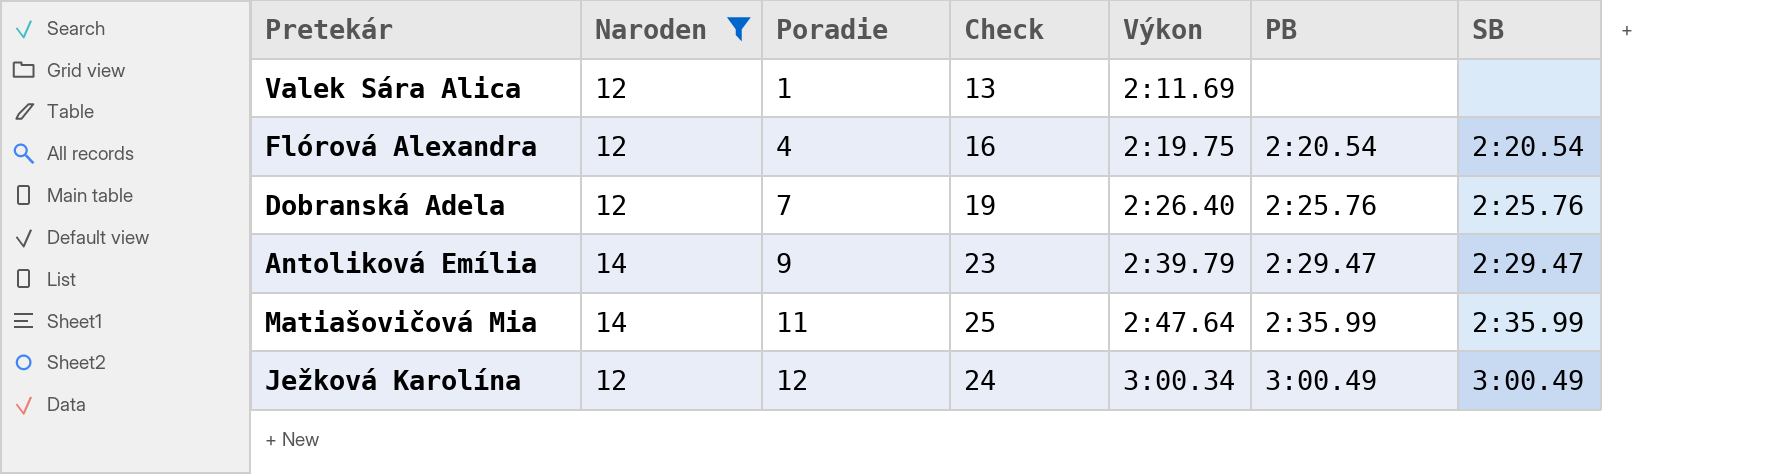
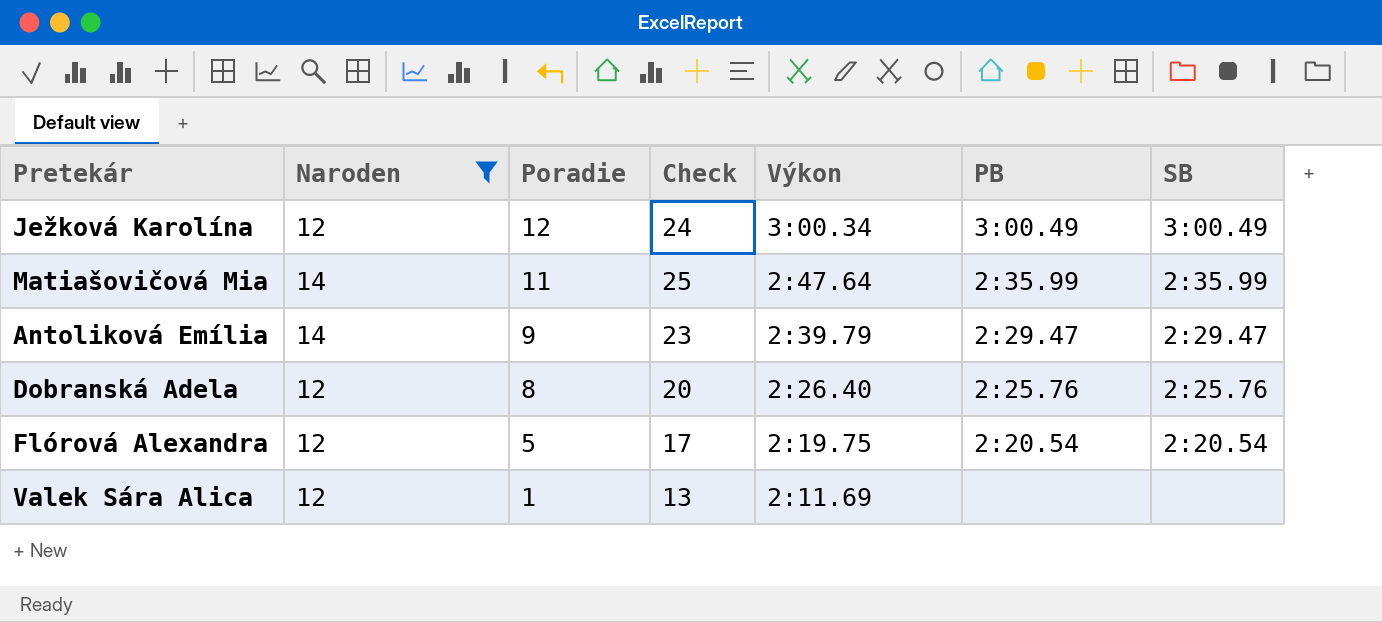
row order: Poradie ascending -> Poradie descending
Dobranská Adela | Poradie: 7 -> 8
Dobranská Adela | Check: 19 -> 20
Flórová Alexandra | Poradie: 4 -> 5
Flórová Alexandra | Check: 16 -> 17

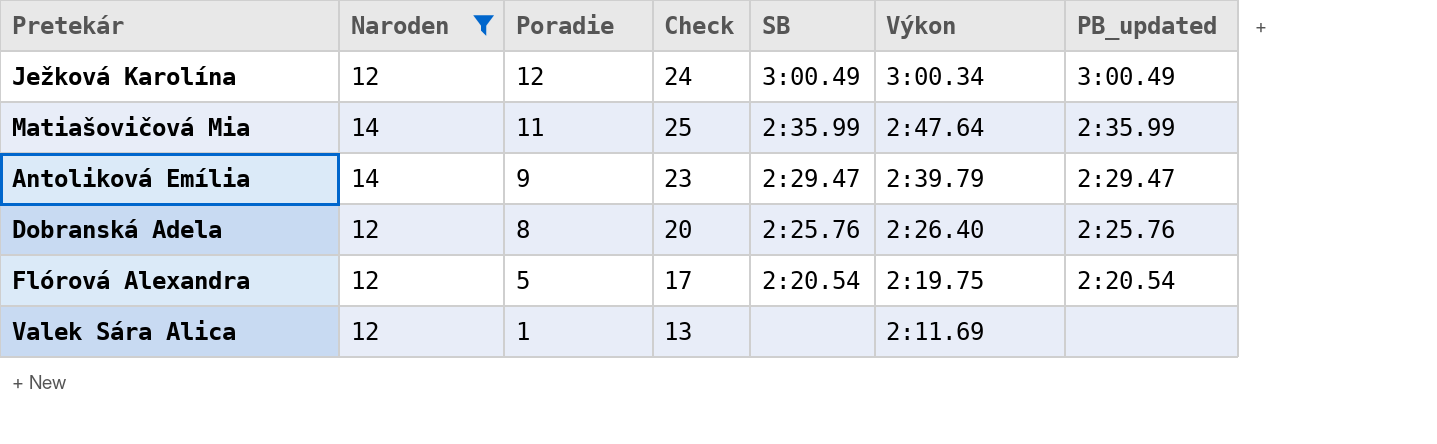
column SB | position: 7 -> 5
column name: PB -> PB_updated

